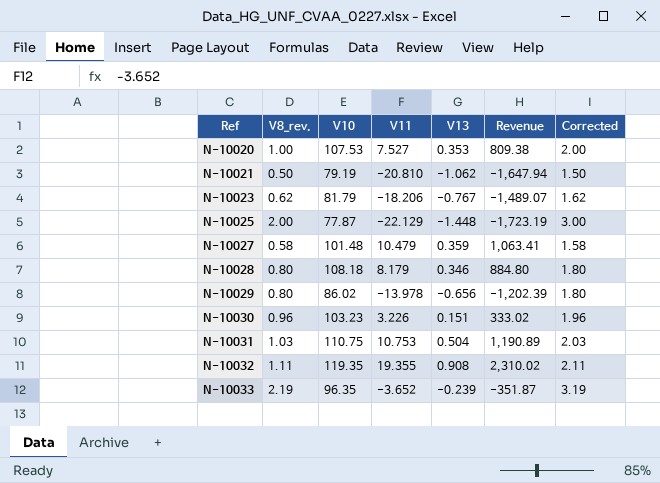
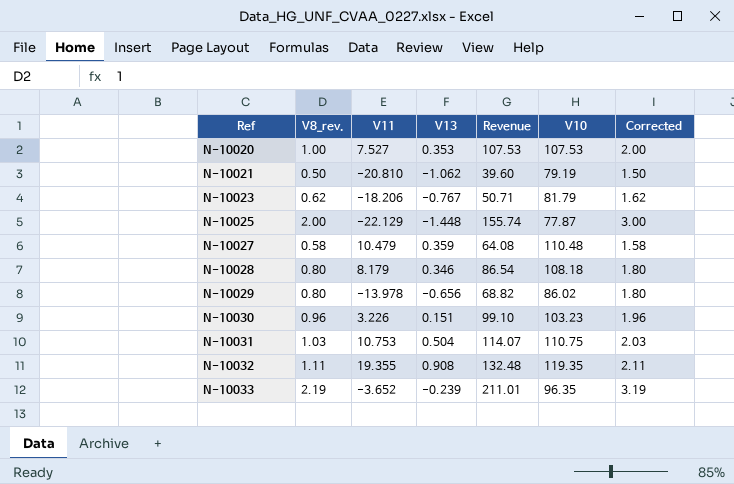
column Revenue | formula: [V10] * [V11] -> [V8_rev.] * [V10]
column V10 | position: 3 -> 6
N-10027 | V10: 101.48 -> 110.48

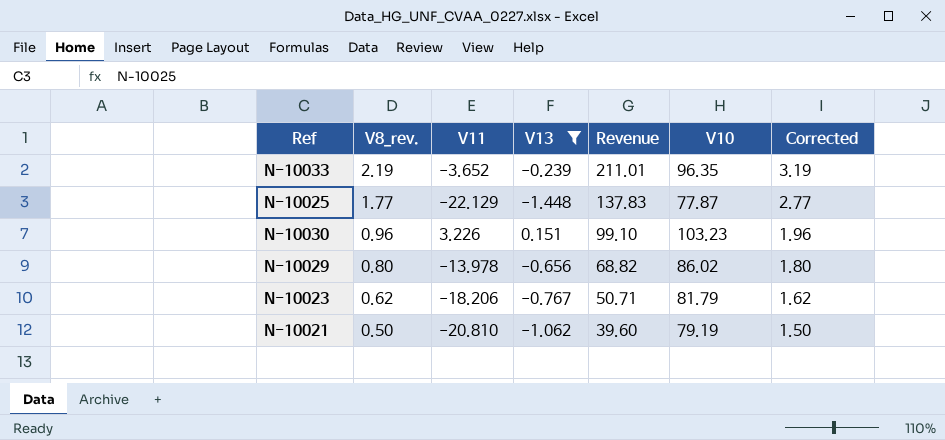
filter: none -> V13 <= 0.151
row order: Ref ascending -> V8_rev. descending
N-10025 | V8_rev.: 2.00 -> 1.77
N-10025 | Revenue: 155.74 -> 137.83
N-10025 | Corrected: 3.00 -> 2.77

